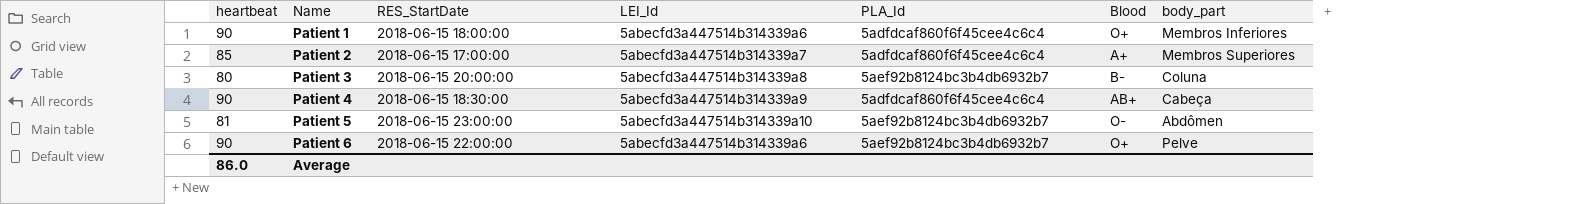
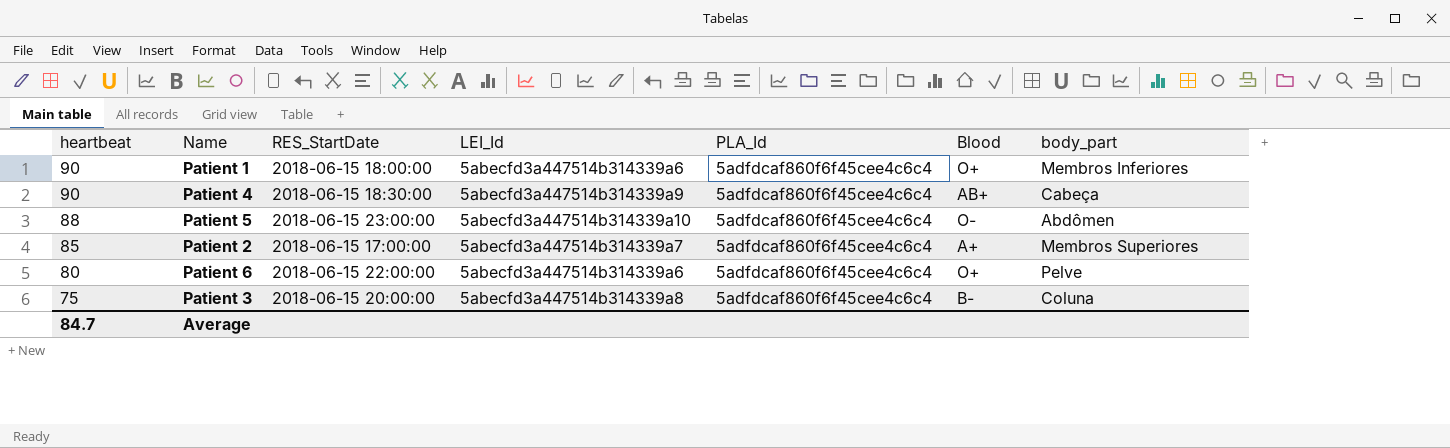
row order: Name ascending -> heartbeat descending
Patient 5 | heartbeat: 81 -> 88
Patient 5 | PLA_Id: 5aef92b8124bc3b4db6932b7 -> 5adfdcaf860f6f45cee4c6c4
Patient 6 | heartbeat: 90 -> 80
Patient 6 | PLA_Id: 5aef92b8124bc3b4db6932b7 -> 5adfdcaf860f6f45cee4c6c4
Patient 3 | heartbeat: 80 -> 75
Patient 3 | PLA_Id: 5aef92b8124bc3b4db6932b7 -> 5adfdcaf860f6f45cee4c6c4
Average | heartbeat: 86.0 -> 84.7

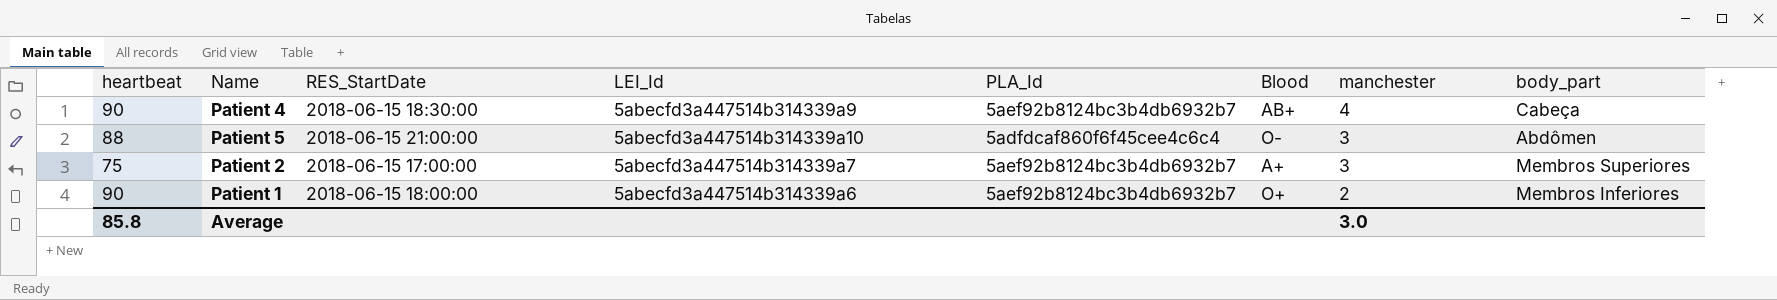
row order: heartbeat descending -> manchester descending
column manchester | position: none -> 7
row Patient 6: 80 | 2018-06-15 22:00:00 | 5abecfd3a447514b314339a6 | 5adfdcaf860f6f45cee4c6c4 | O+ | Pelve -> none
row Patient 3: 75 | 2018-06-15 20:00:00 | 5abecfd3a447514b314339a8 | 5adfdcaf860f6f45cee4c6c4 | B- | Coluna -> none
Patient 4 | PLA_Id: 5adfdcaf860f6f45cee4c6c4 -> 5aef92b8124bc3b4db6932b7
Patient 5 | RES_StartDate: 2018-06-15 23:00:00 -> 2018-06-15 21:00:00
Patient 2 | heartbeat: 85 -> 75
Patient 2 | PLA_Id: 5adfdcaf860f6f45cee4c6c4 -> 5aef92b8124bc3b4db6932b7
Patient 1 | PLA_Id: 5adfdcaf860f6f45cee4c6c4 -> 5aef92b8124bc3b4db6932b7
Average | heartbeat: 84.7 -> 85.8

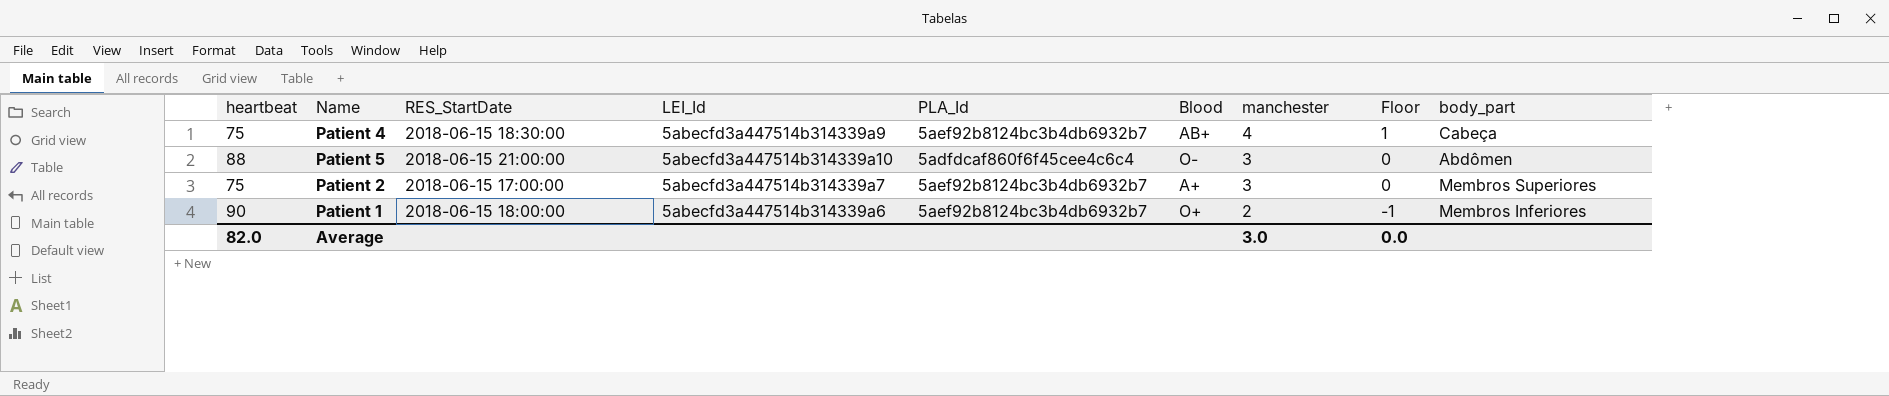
column Floor | formula: none -> [manchester] - 3
Patient 4 | heartbeat: 90 -> 75
Average | heartbeat: 85.8 -> 82.0

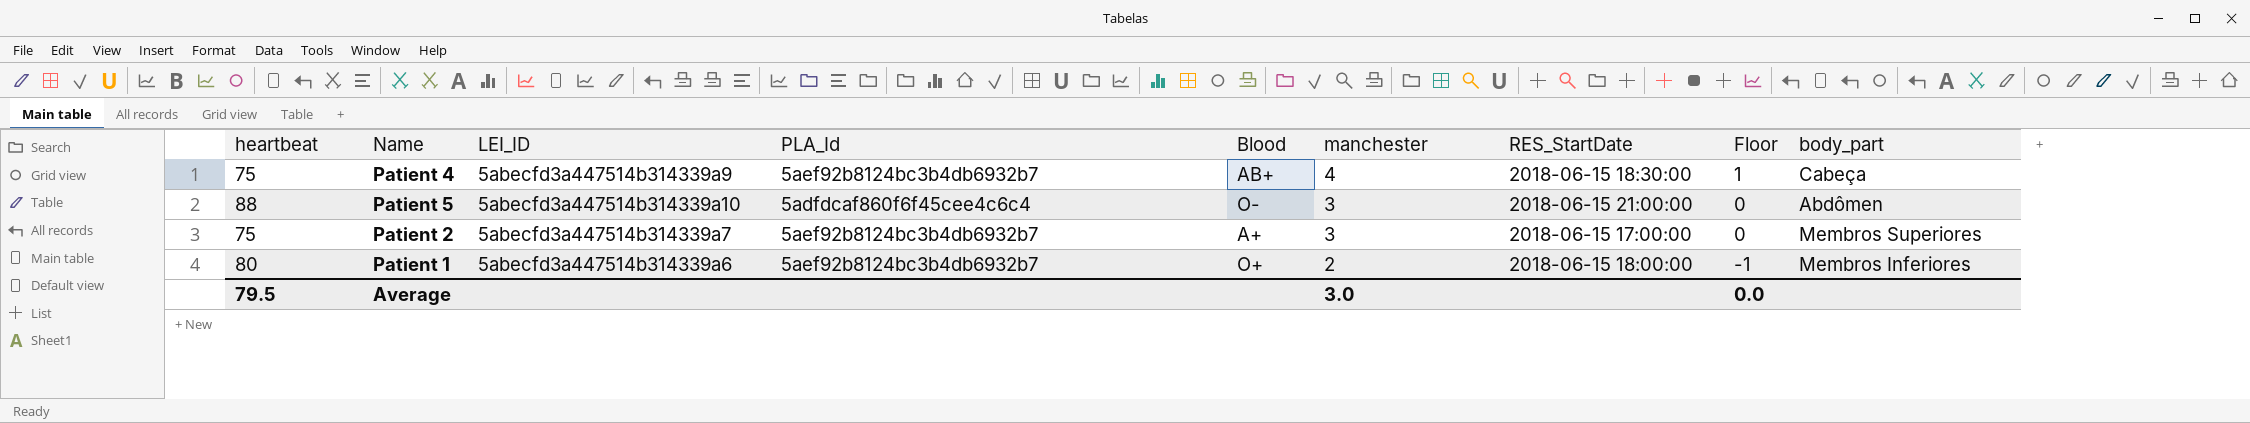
column name: LEI_Id -> LEI_ID
column RES_StartDate | position: 3 -> 7
Patient 1 | heartbeat: 90 -> 80
Average | heartbeat: 82.0 -> 79.5

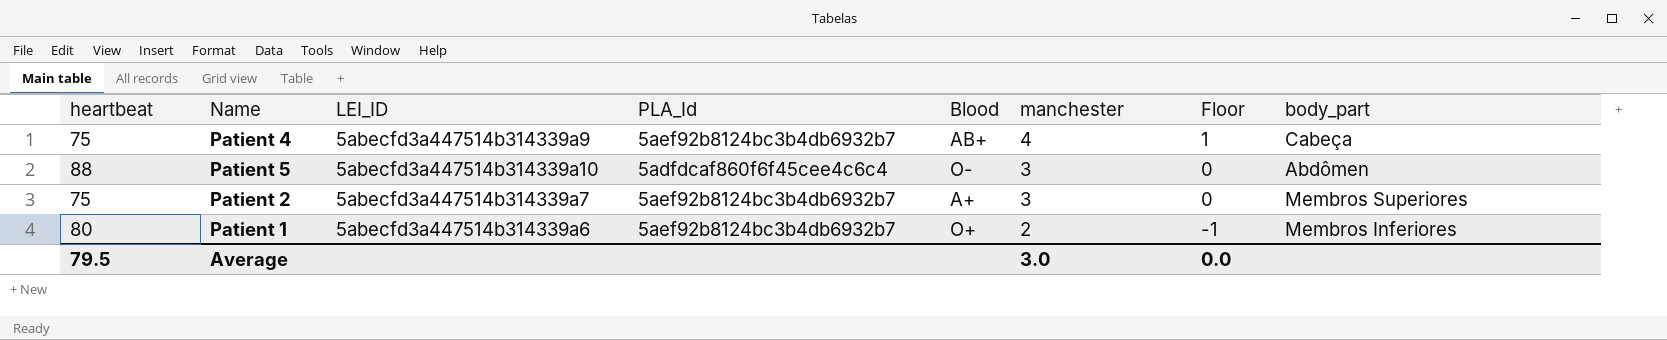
column RES_StartDate | position: 7 -> none

